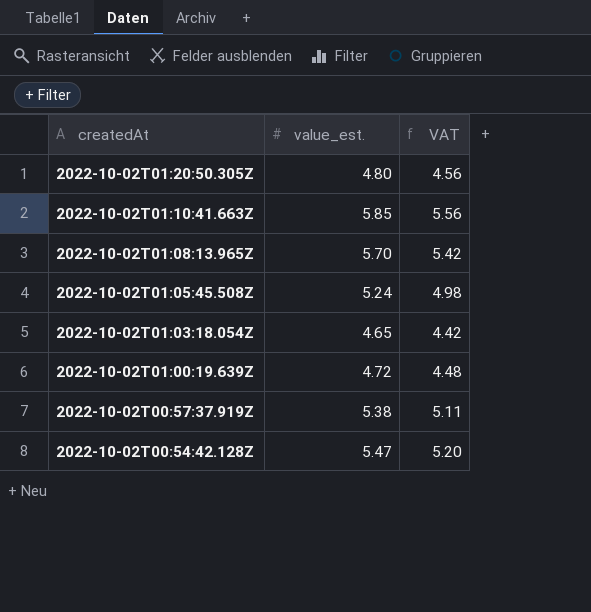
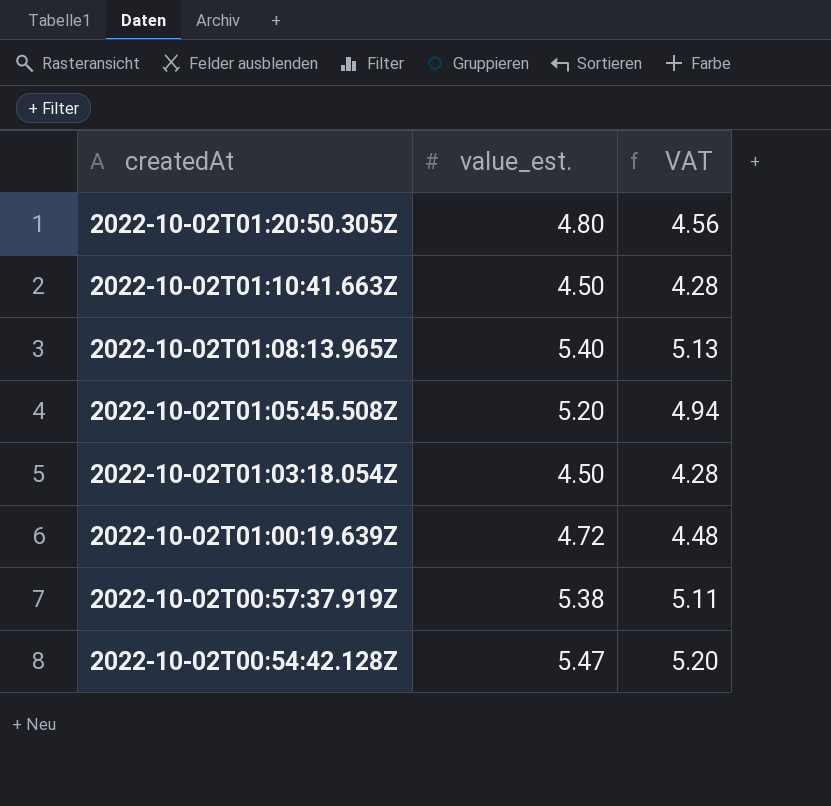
2022-10-02T01:10:41.663Z | value_est.: 5.85 -> 4.50
2022-10-02T01:10:41.663Z | VAT: 5.56 -> 4.28
2022-10-02T01:08:13.965Z | value_est.: 5.70 -> 5.40
2022-10-02T01:08:13.965Z | VAT: 5.42 -> 5.13
2022-10-02T01:05:45.508Z | value_est.: 5.24 -> 5.20
2022-10-02T01:05:45.508Z | VAT: 4.98 -> 4.94
2022-10-02T01:03:18.054Z | value_est.: 4.65 -> 4.50
2022-10-02T01:03:18.054Z | VAT: 4.42 -> 4.28

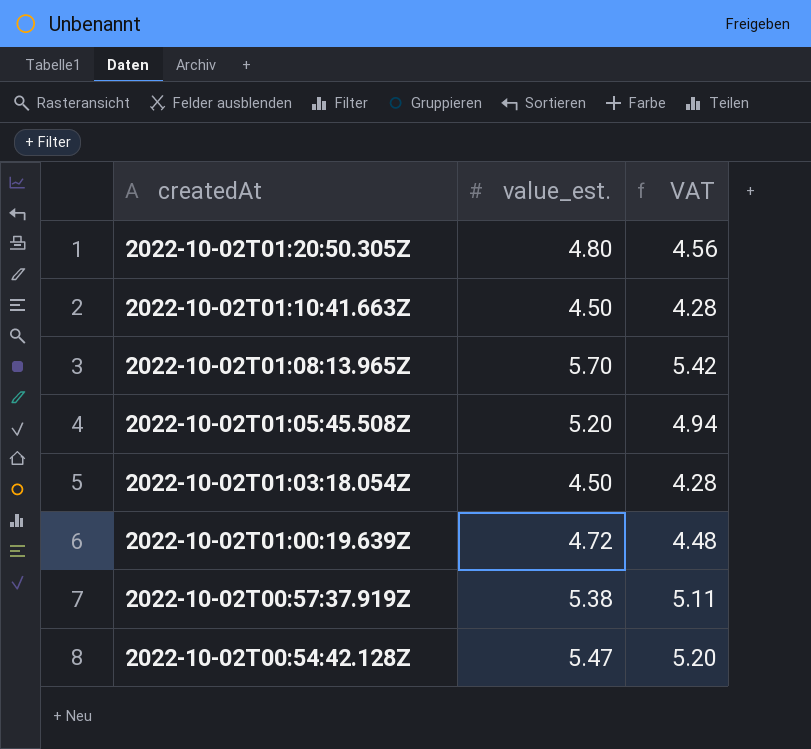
2022-10-02T01:08:13.965Z | value_est.: 5.40 -> 5.70
2022-10-02T01:08:13.965Z | VAT: 5.13 -> 5.42

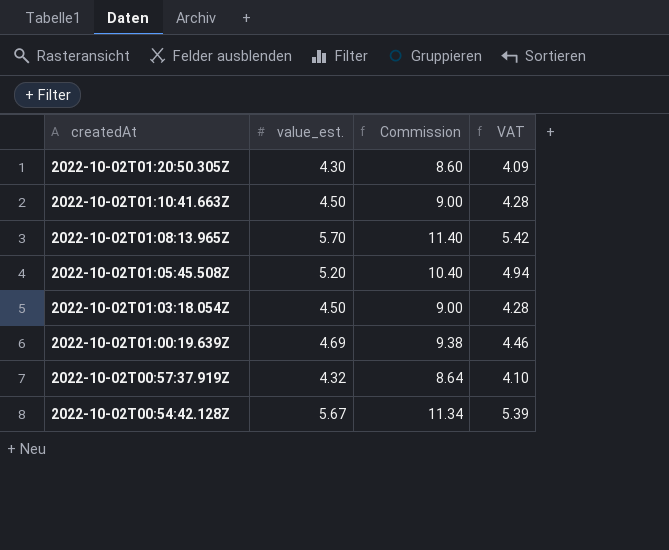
column Commission | formula: none -> [value_est.] * 2
2022-10-02T01:20:50.305Z | value_est.: 4.80 -> 4.30
2022-10-02T01:20:50.305Z | VAT: 4.56 -> 4.09
2022-10-02T01:00:19.639Z | value_est.: 4.72 -> 4.69
2022-10-02T01:00:19.639Z | VAT: 4.48 -> 4.46
2022-10-02T00:57:37.919Z | value_est.: 5.38 -> 4.32
2022-10-02T00:57:37.919Z | VAT: 5.11 -> 4.10
2022-10-02T00:54:42.128Z | value_est.: 5.47 -> 5.67
2022-10-02T00:54:42.128Z | VAT: 5.20 -> 5.39

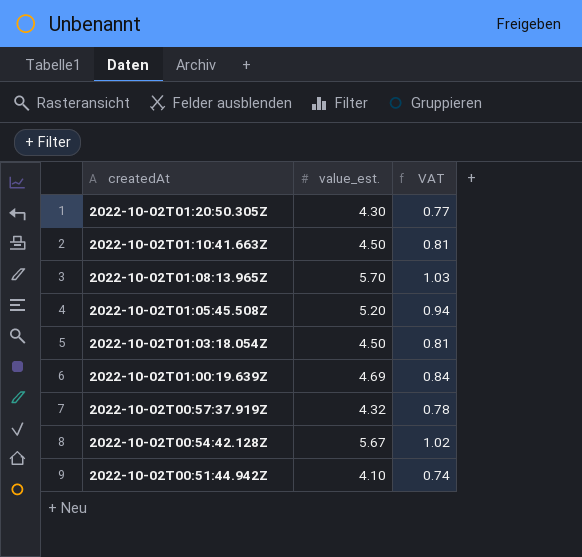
column Commission | formula: [value_est.] * 2 -> none
column VAT | formula: [value_est.] * 0.95 -> [value_est.] * 0.18
row 2022-10-02T00:51:44.942Z: none -> 4.10 | 0.74

